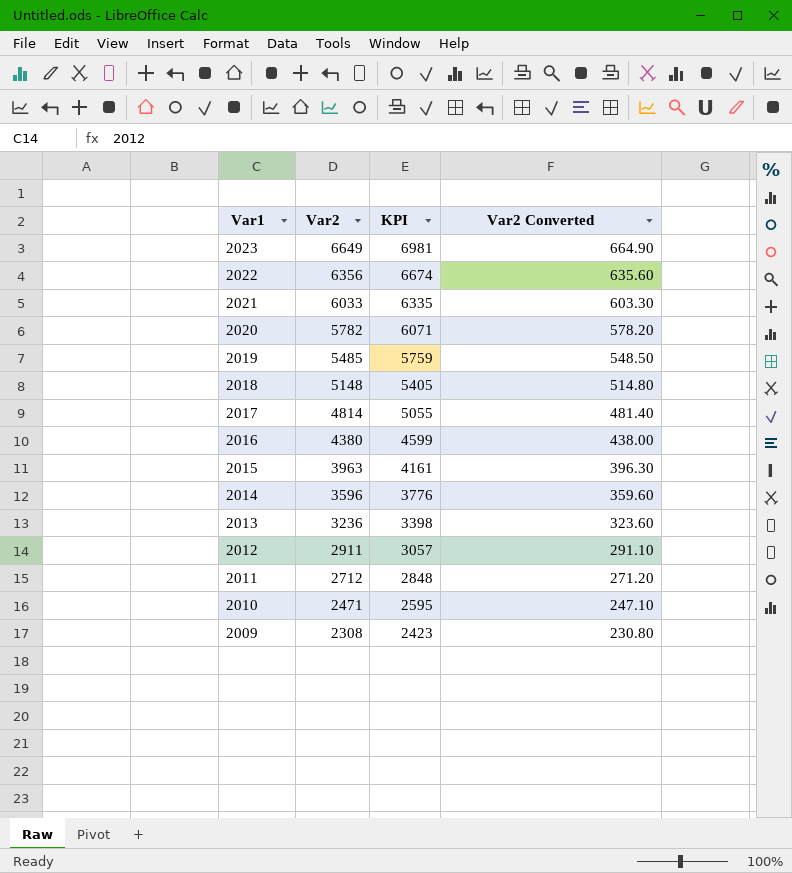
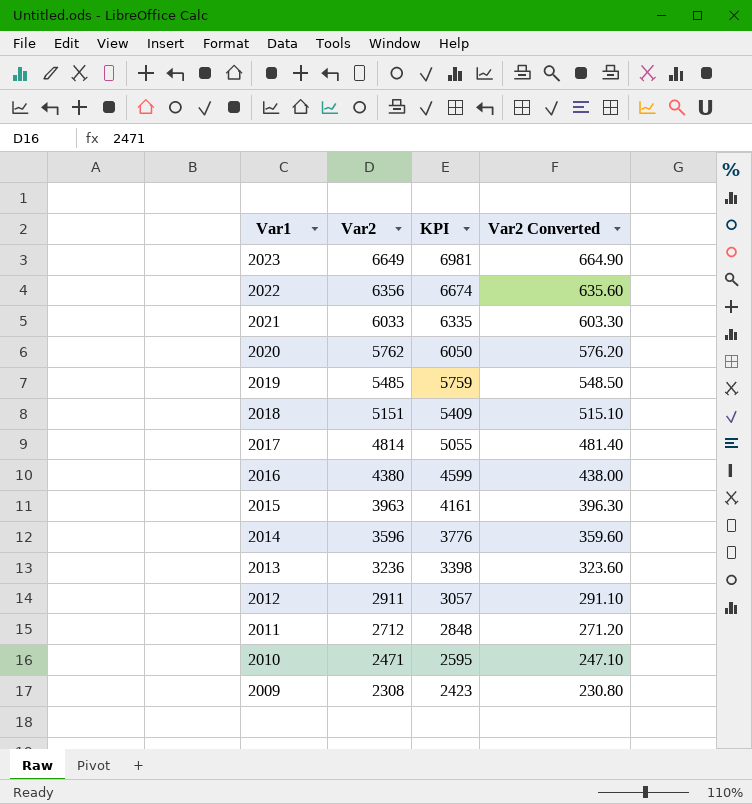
2020 | Var2: 5782 -> 5762
2020 | KPI: 6071 -> 6050
2020 | Var2 Converted: 578.20 -> 576.20
2018 | Var2: 5148 -> 5151
2018 | KPI: 5405 -> 5409
2018 | Var2 Converted: 514.80 -> 515.10

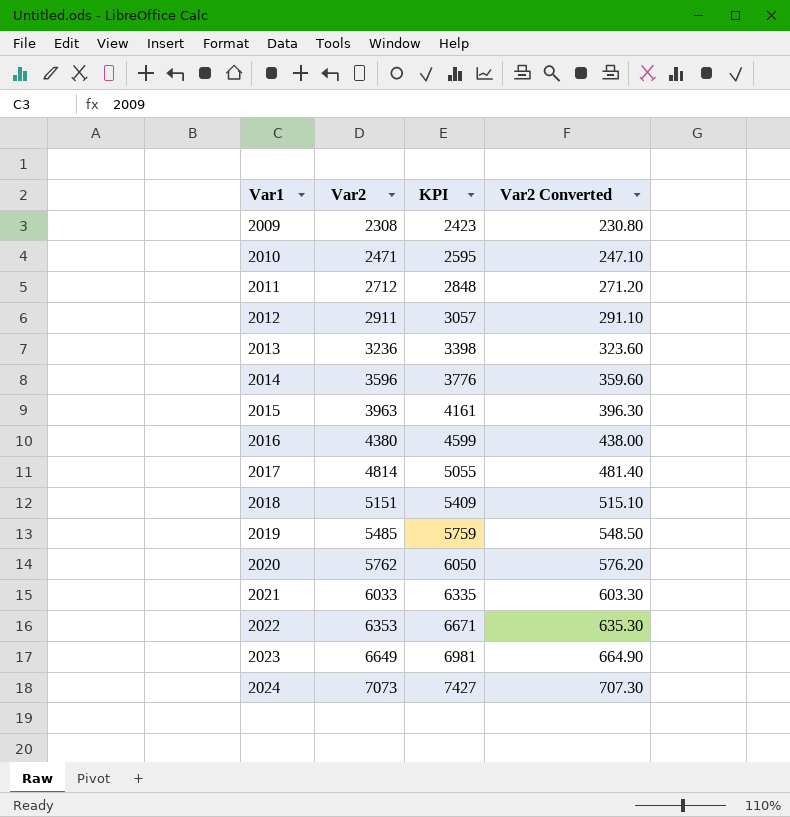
row order: Var1 descending -> Var1 ascending
2022 | Var2: 6356 -> 6353
2022 | KPI: 6674 -> 6671
2022 | Var2 Converted: 635.60 -> 635.30
row 2024: none -> 7073 | 7427 | 707.30

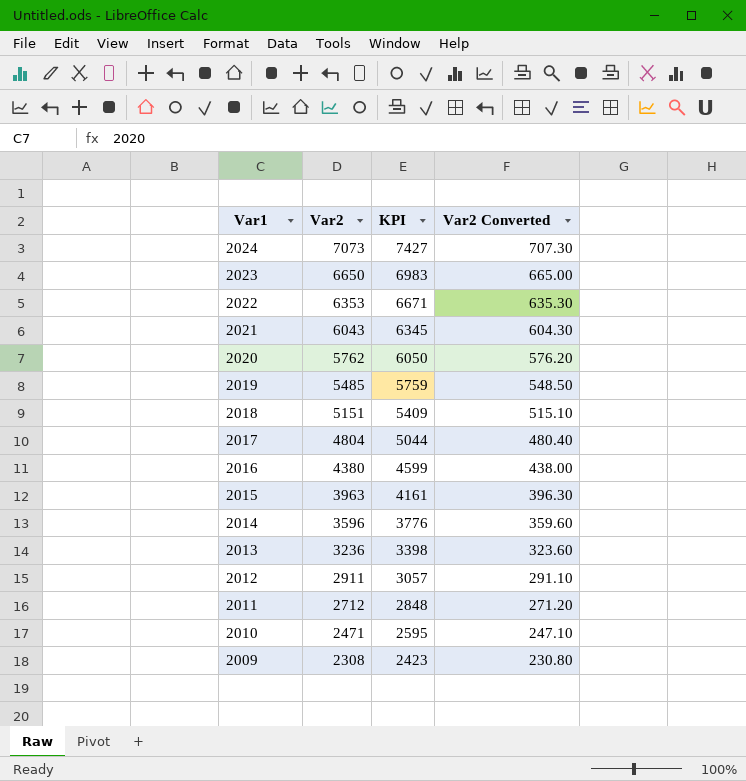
row order: Var1 ascending -> Var1 descending
2023 | Var2: 6649 -> 6650
2023 | KPI: 6981 -> 6983
2023 | Var2 Converted: 664.90 -> 665.00
2021 | Var2: 6033 -> 6043
2021 | KPI: 6335 -> 6345
2021 | Var2 Converted: 603.30 -> 604.30
2017 | Var2: 4814 -> 4804
2017 | KPI: 5055 -> 5044
2017 | Var2 Converted: 481.40 -> 480.40

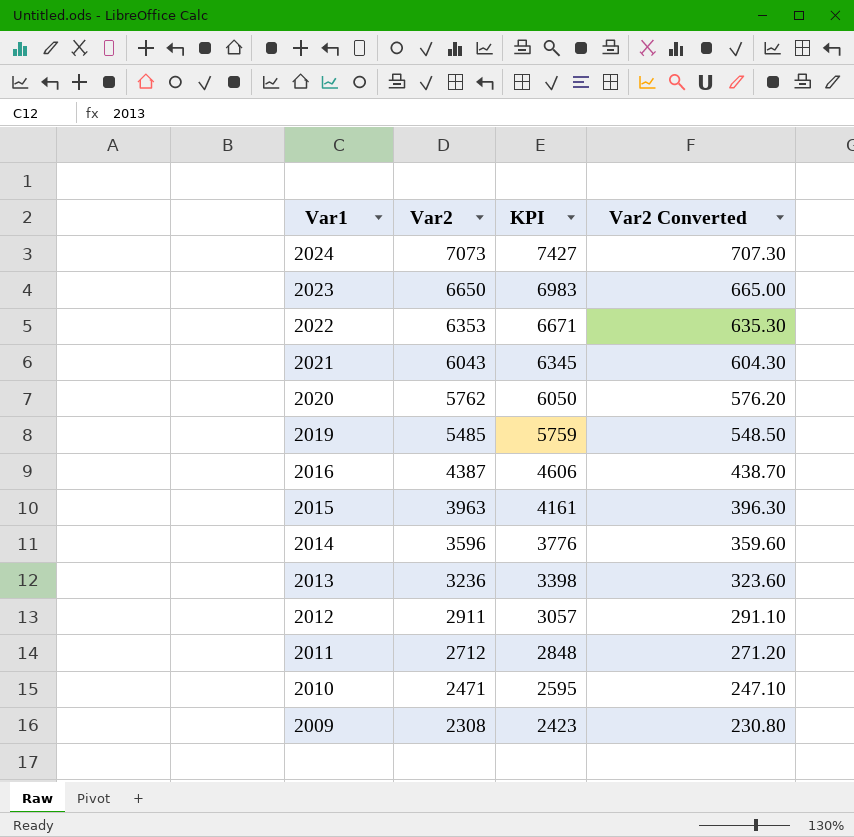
row 2018: 5151 | 5409 | 515.10 -> none
row 2017: 4804 | 5044 | 480.40 -> none
2016 | Var2: 4380 -> 4387
2016 | KPI: 4599 -> 4606
2016 | Var2 Converted: 438.00 -> 438.70

